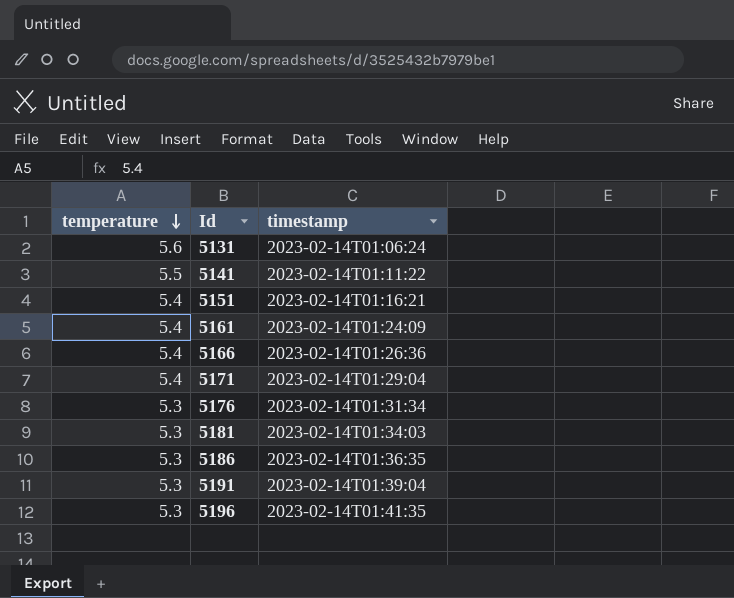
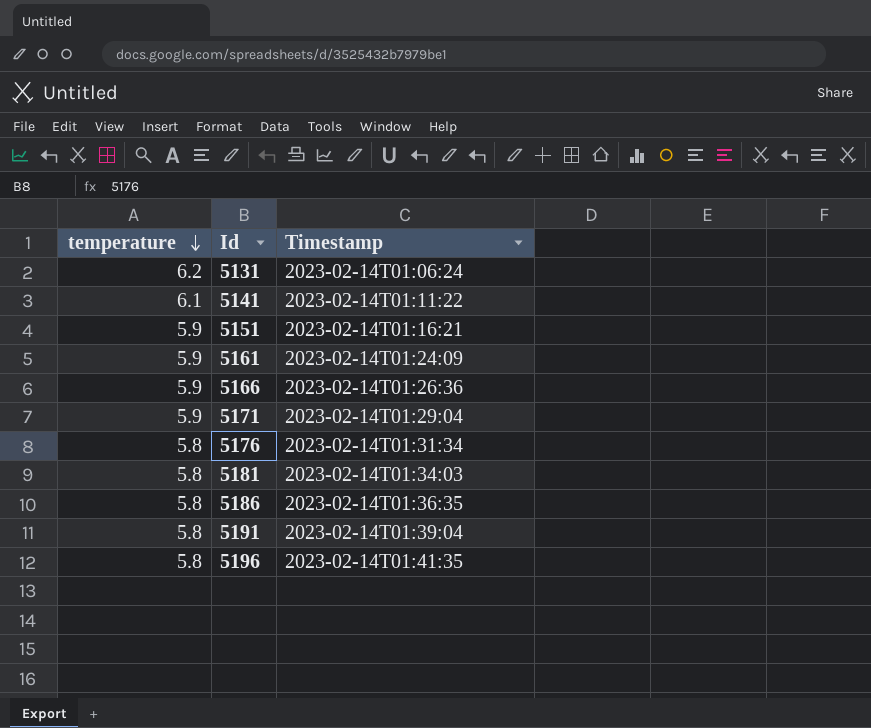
column name: timestamp -> Timestamp
5131 | temperature: 5.6 -> 6.2
5141 | temperature: 5.5 -> 6.1
5151 | temperature: 5.4 -> 5.9
5161 | temperature: 5.4 -> 5.9
5166 | temperature: 5.4 -> 5.9
5171 | temperature: 5.4 -> 5.9
5176 | temperature: 5.3 -> 5.8
5181 | temperature: 5.3 -> 5.8
5186 | temperature: 5.3 -> 5.8
5191 | temperature: 5.3 -> 5.8
5196 | temperature: 5.3 -> 5.8

